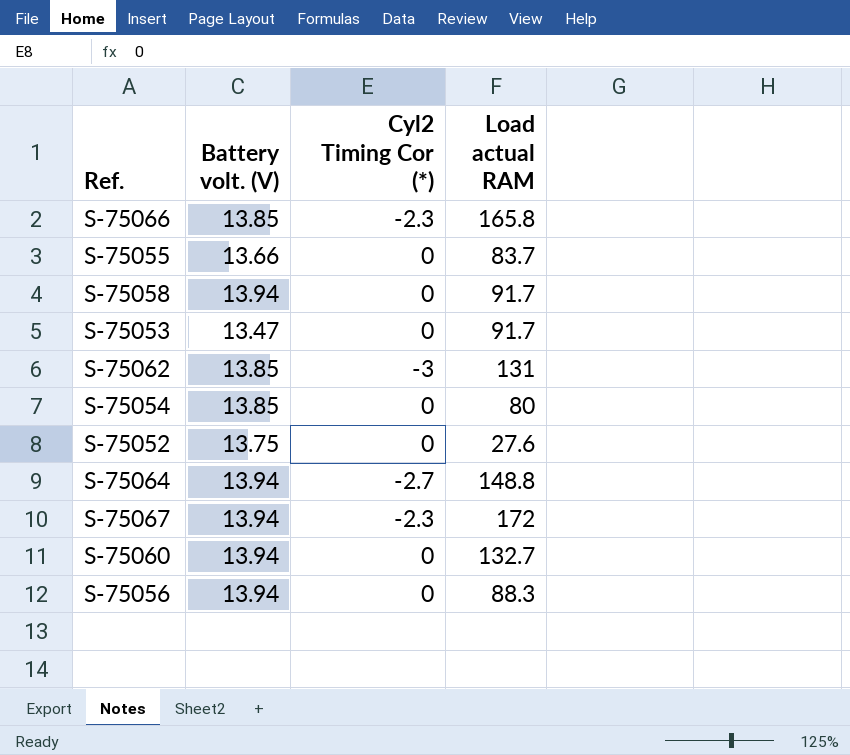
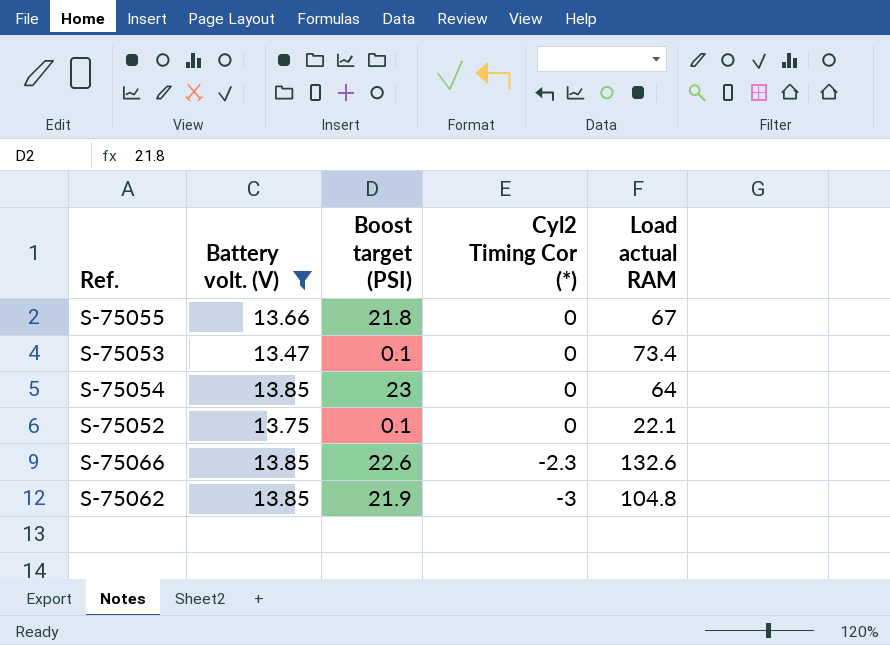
filter: none -> Battery volt. (V) != 13.94
row order: none -> Cyl2 Timing Cor (*) descending
column Boost target (PSI) | position: none -> 3
S-75055 | Load actual RAM: 83.7 -> 67
S-75053 | Load actual RAM: 91.7 -> 73.4
S-75054 | Load actual RAM: 80 -> 64
S-75052 | Load actual RAM: 27.6 -> 22.1
S-75066 | Load actual RAM: 165.8 -> 132.6
S-75062 | Load actual RAM: 131 -> 104.8

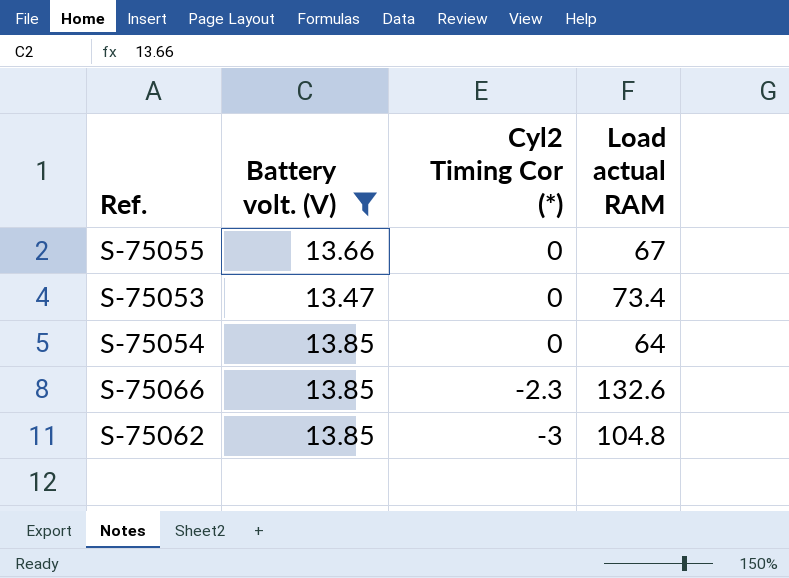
column Boost target (PSI) | position: 3 -> none
row S-75052: 13.75 | 0.1 | 0 | 22.1 -> none

